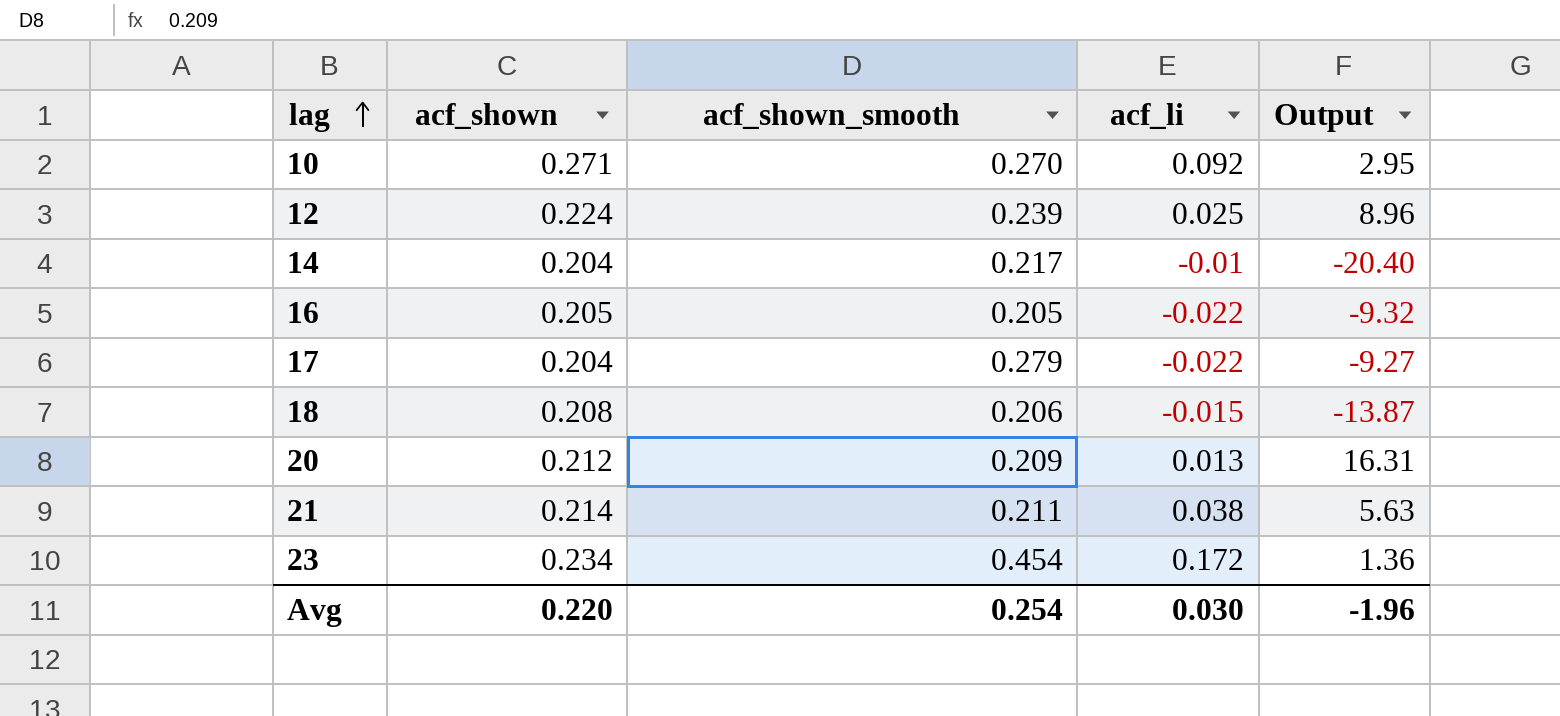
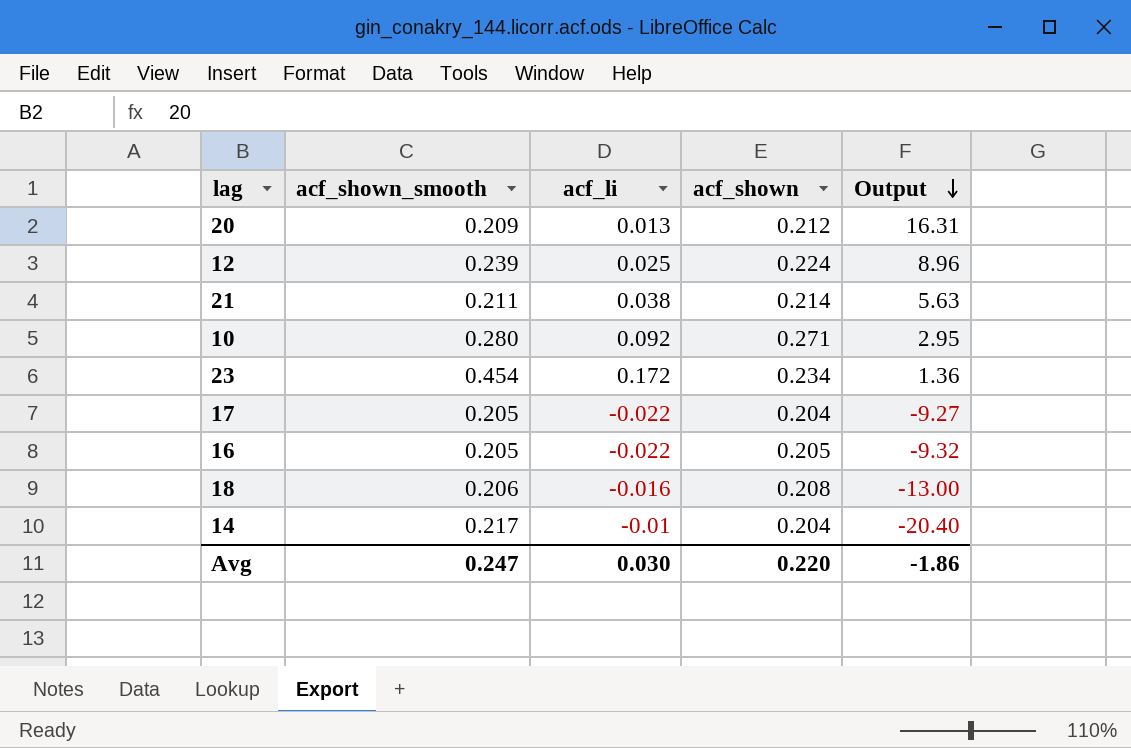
row order: lag ascending -> Output descending
column acf_shown | position: 2 -> 4
10 | acf_shown_smooth: 0.270 -> 0.280
17 | acf_shown_smooth: 0.279 -> 0.205
18 | acf_li: -0.015 -> -0.016
18 | Output: -13.87 -> -13.00
Avg | acf_shown_smooth: 0.254 -> 0.247
Avg | Output: -1.96 -> -1.86

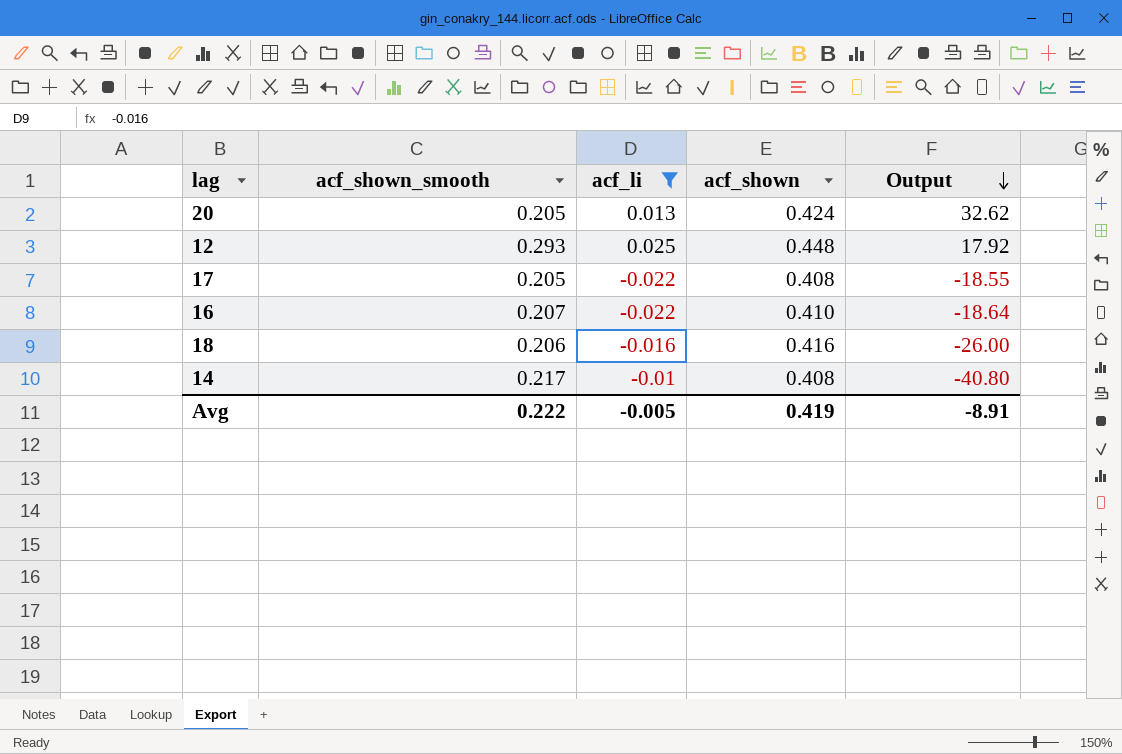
filter: none -> acf_li <= 0.025
20 | acf_shown_smooth: 0.209 -> 0.205
20 | acf_shown: 0.212 -> 0.424
20 | Output: 16.31 -> 32.62
12 | acf_shown_smooth: 0.239 -> 0.293
12 | acf_shown: 0.224 -> 0.448
12 | Output: 8.96 -> 17.92
17 | acf_shown: 0.204 -> 0.408
17 | Output: -9.27 -> -18.55
16 | acf_shown_smooth: 0.205 -> 0.207
16 | acf_shown: 0.205 -> 0.410
16 | Output: -9.32 -> -18.64
18 | acf_shown: 0.208 -> 0.416
18 | Output: -13.00 -> -26.00
14 | acf_shown: 0.204 -> 0.408
14 | Output: -20.40 -> -40.80
Avg | acf_shown_smooth: 0.247 -> 0.222
Avg | acf_li: 0.030 -> -0.005
Avg | acf_shown: 0.220 -> 0.419
Avg | Output: -1.86 -> -8.91

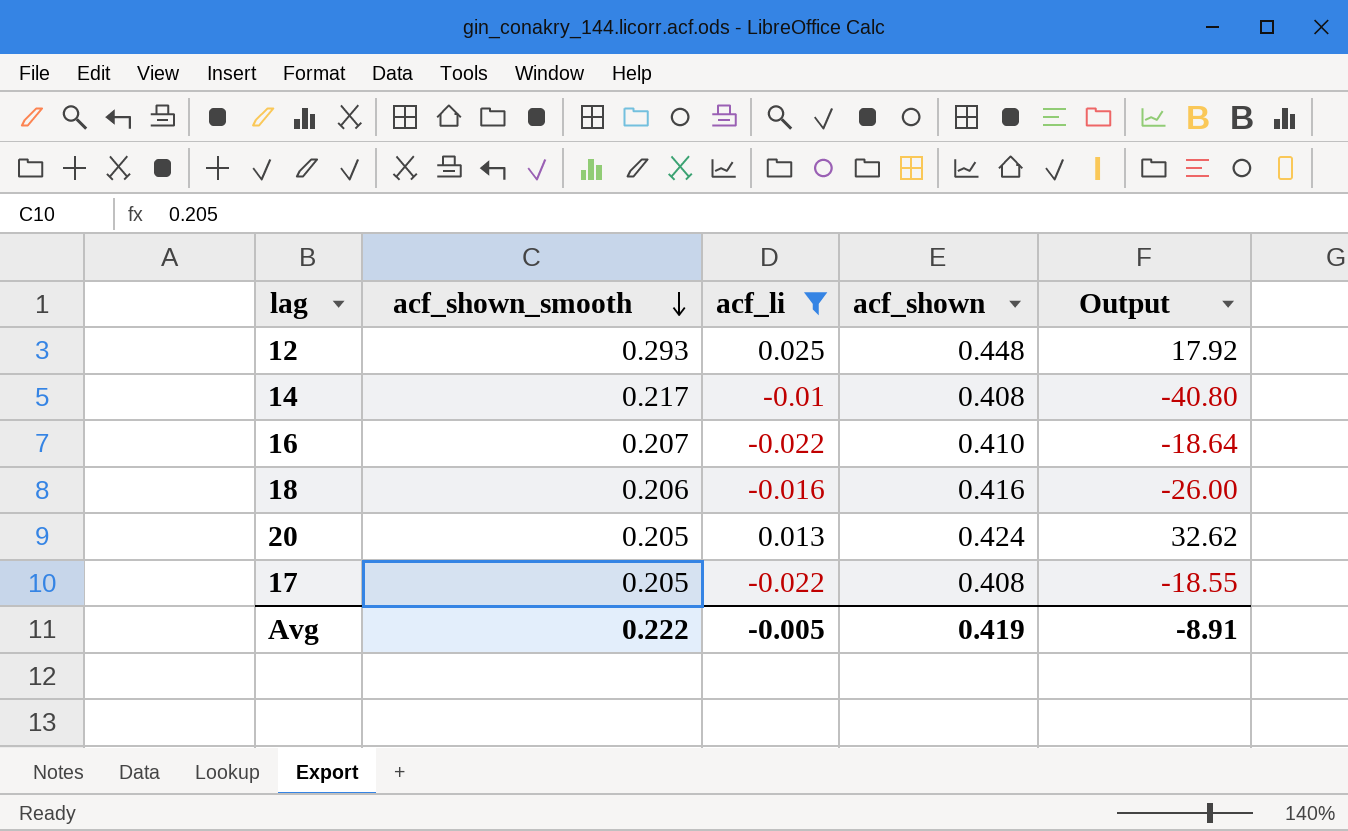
row order: Output descending -> acf_shown_smooth descending

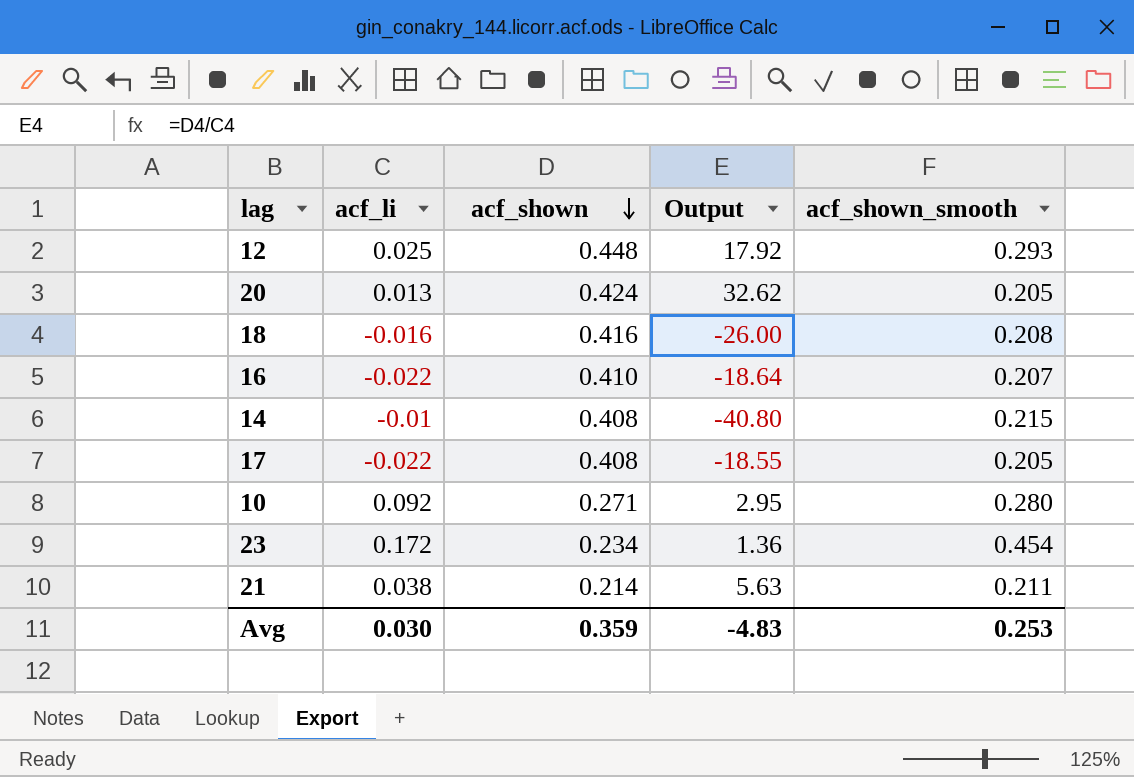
filter: acf_li <= 0.025 -> none
row order: acf_shown_smooth descending -> acf_shown descending
column acf_shown_smooth | position: 2 -> 5
18 | acf_shown_smooth: 0.206 -> 0.208
14 | acf_shown_smooth: 0.217 -> 0.215
Avg | acf_li: -0.005 -> 0.030
Avg | acf_shown: 0.419 -> 0.359
Avg | Output: -8.91 -> -4.83
Avg | acf_shown_smooth: 0.222 -> 0.253

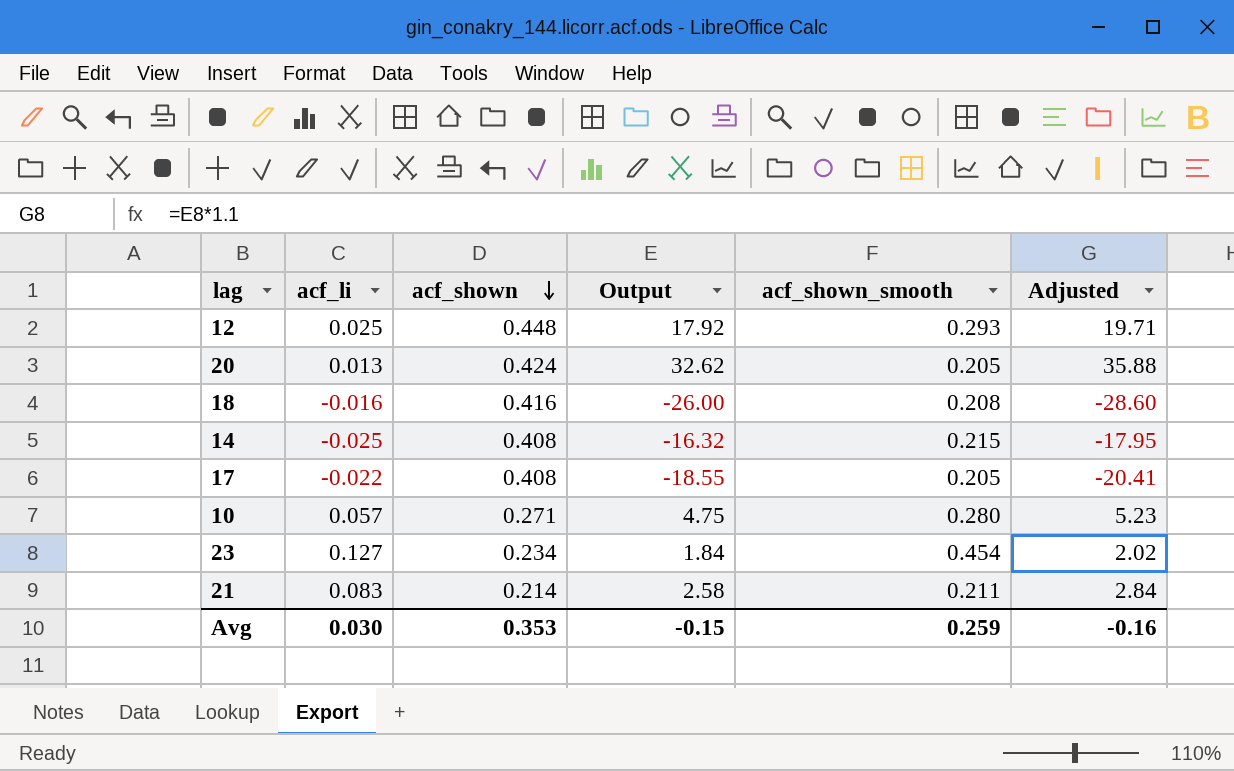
column Adjusted | formula: none -> [Output] * 1.1
row 16: -0.022 | 0.410 | -18.64 | 0.207 -> none
14 | acf_li: -0.01 -> -0.025
14 | Output: -40.80 -> -16.32
10 | acf_li: 0.092 -> 0.057
10 | Output: 2.95 -> 4.75
23 | acf_li: 0.172 -> 0.127
23 | Output: 1.36 -> 1.84
21 | acf_li: 0.038 -> 0.083
21 | Output: 5.63 -> 2.58
Avg | acf_shown: 0.359 -> 0.353
Avg | Output: -4.83 -> -0.15
Avg | acf_shown_smooth: 0.253 -> 0.259

